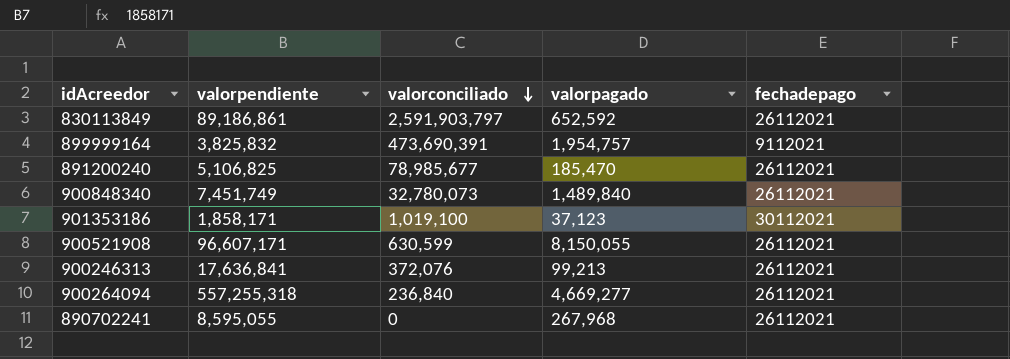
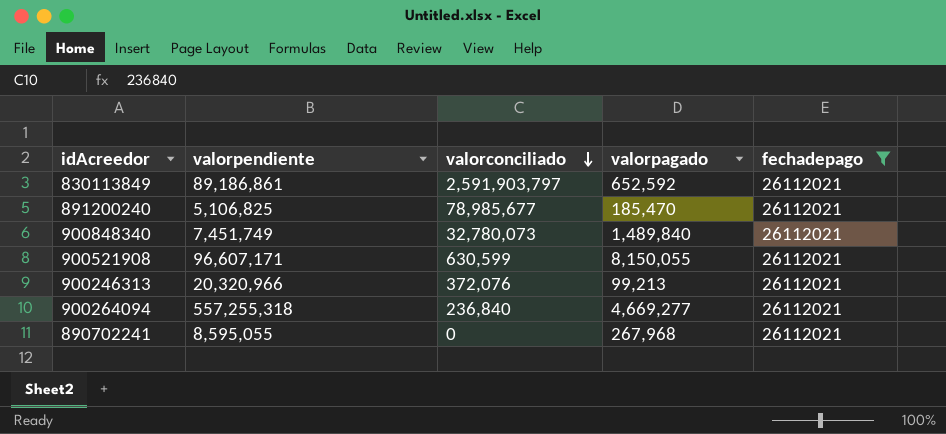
filter: none -> fechadepago = 26112021
900246313 | valorpendiente: 17,636,841 -> 20,320,966

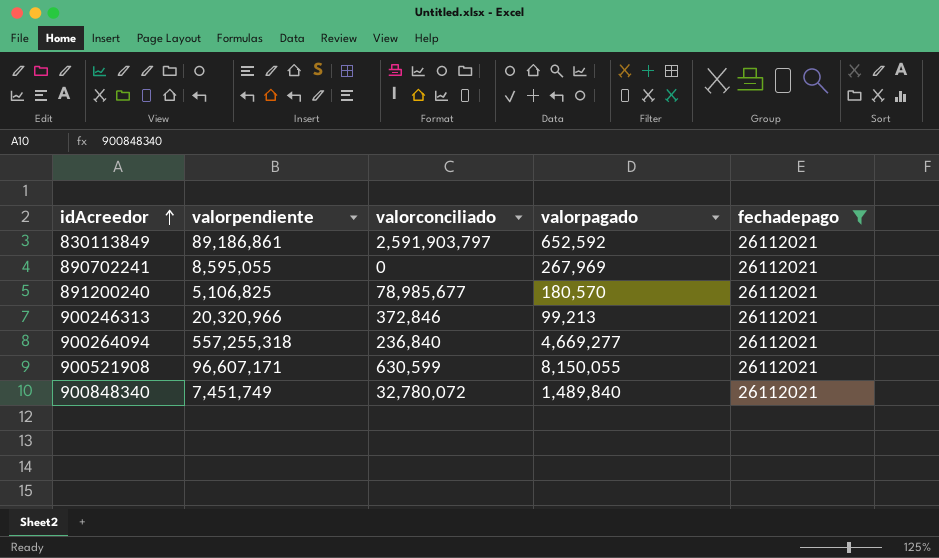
row order: valorconciliado descending -> idAcreedor ascending
890702241 | valorpagado: 267,968 -> 267,969
891200240 | valorpagado: 185,470 -> 180,570
900246313 | valorconciliado: 372,076 -> 372,846
900848340 | valorconciliado: 32,780,073 -> 32,780,072

